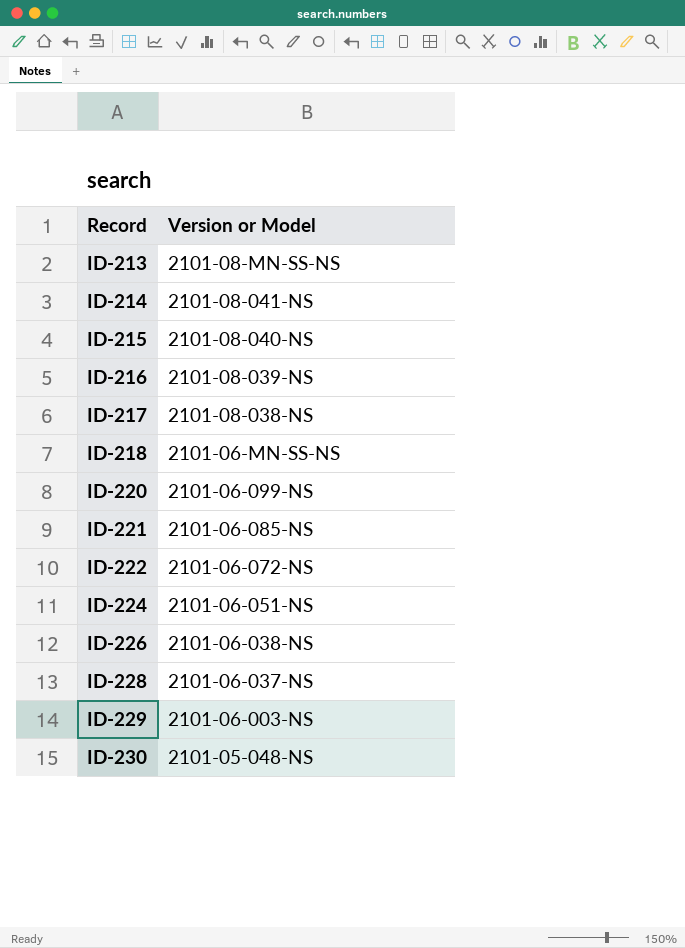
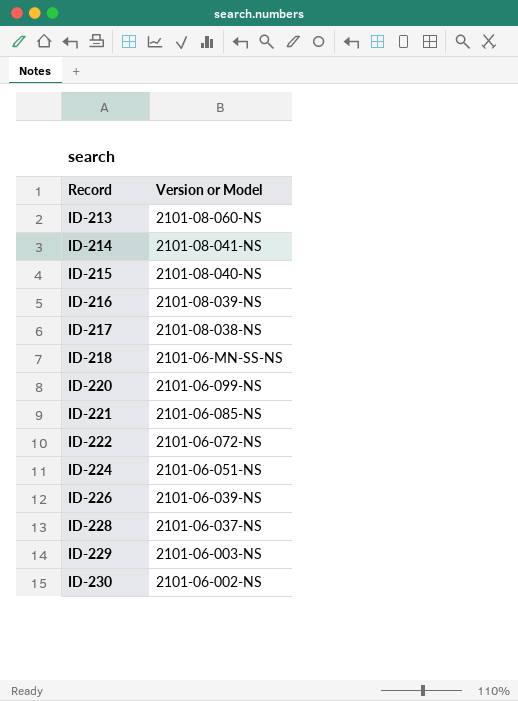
ID-213 | Version or Model: 2101-08-MN-SS-NS -> 2101-08-060-NS
ID-226 | Version or Model: 2101-06-038-NS -> 2101-06-039-NS
ID-230 | Version or Model: 2101-05-048-NS -> 2101-06-002-NS

